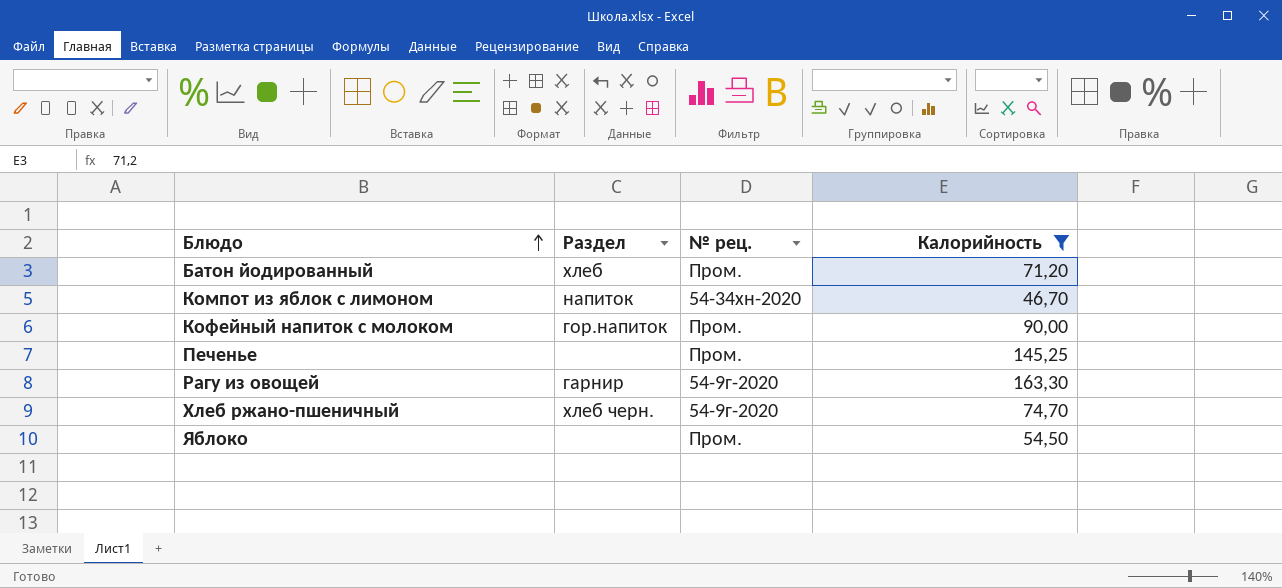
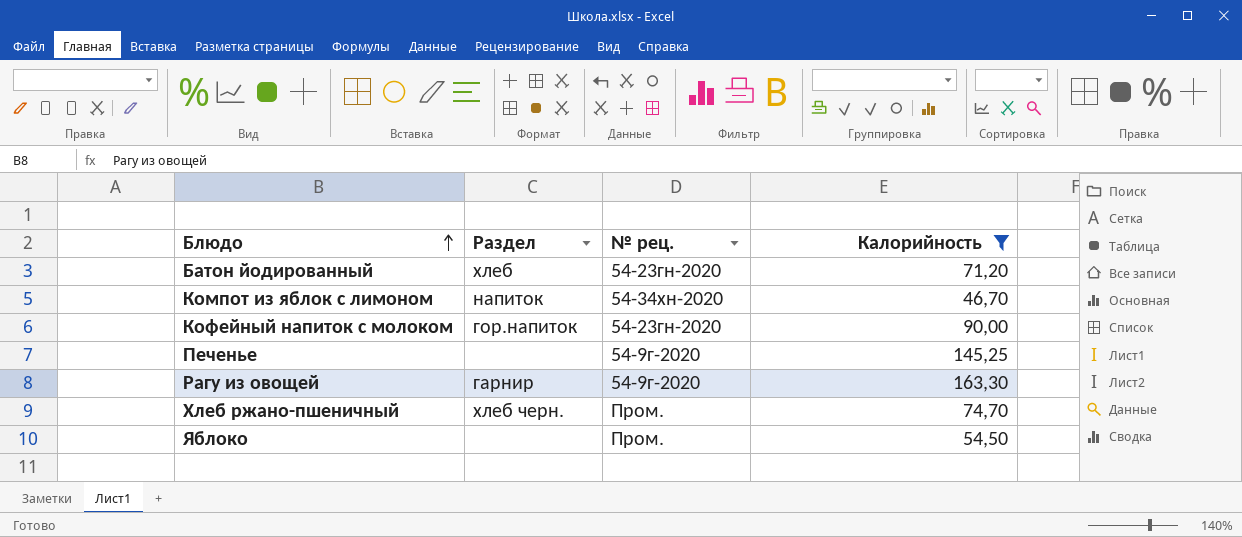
Батон йодированный | № рец.: Пром. -> 54-23гн-2020
Кофейный напиток с молоком | № рец.: Пром. -> 54-23гн-2020
Печенье | № рец.: Пром. -> 54-9г-2020
Хлеб ржано-пшеничный | № рец.: 54-9г-2020 -> Пром.

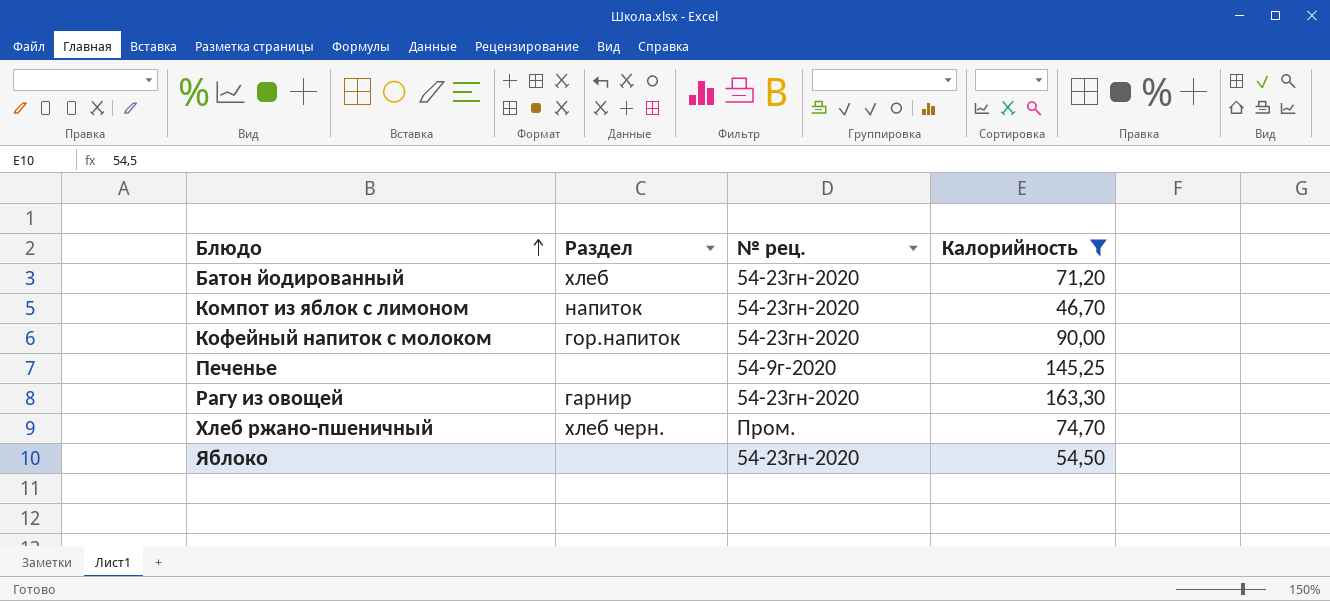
Компот из яблок с лимоном | № рец.: 54-34хн-2020 -> 54-23гн-2020
Рагу из овощей | № рец.: 54-9г-2020 -> 54-23гн-2020
Яблоко | № рец.: Пром. -> 54-23гн-2020

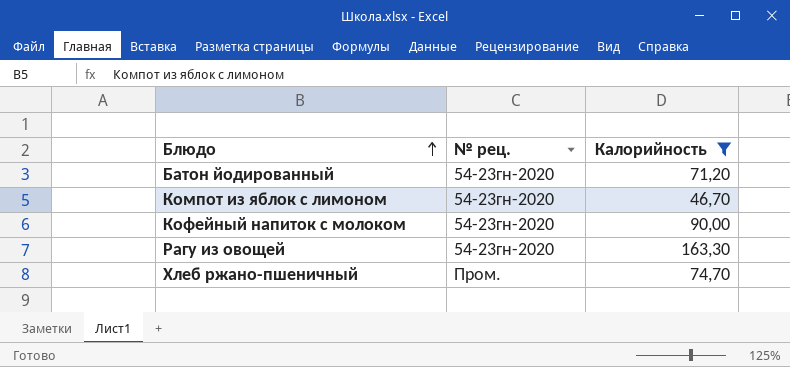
column Раздел | position: 2 -> none
row Печенье: none | 54-9г-2020 | 145,25 -> none
row Яблоко: none | 54-23гн-2020 | 54,50 -> none

